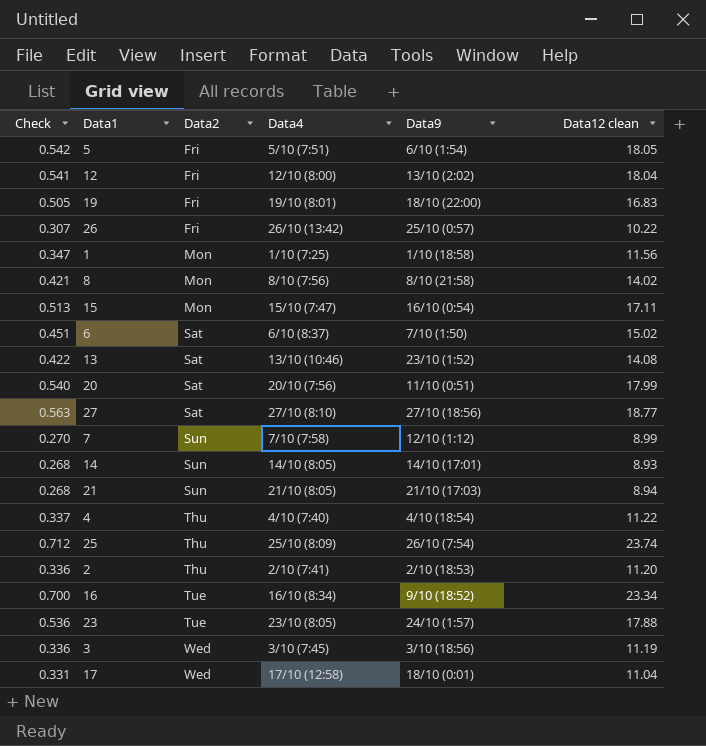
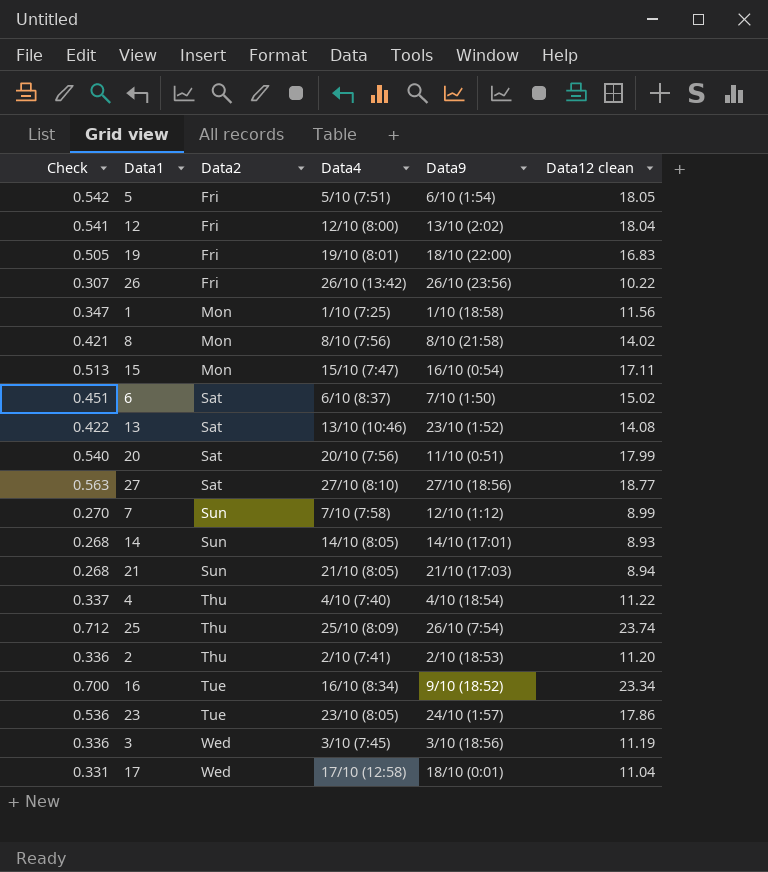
26 | Data9: 25/10 (0:57) -> 26/10 (23:56)
23 | Data12 clean: 17.88 -> 17.86

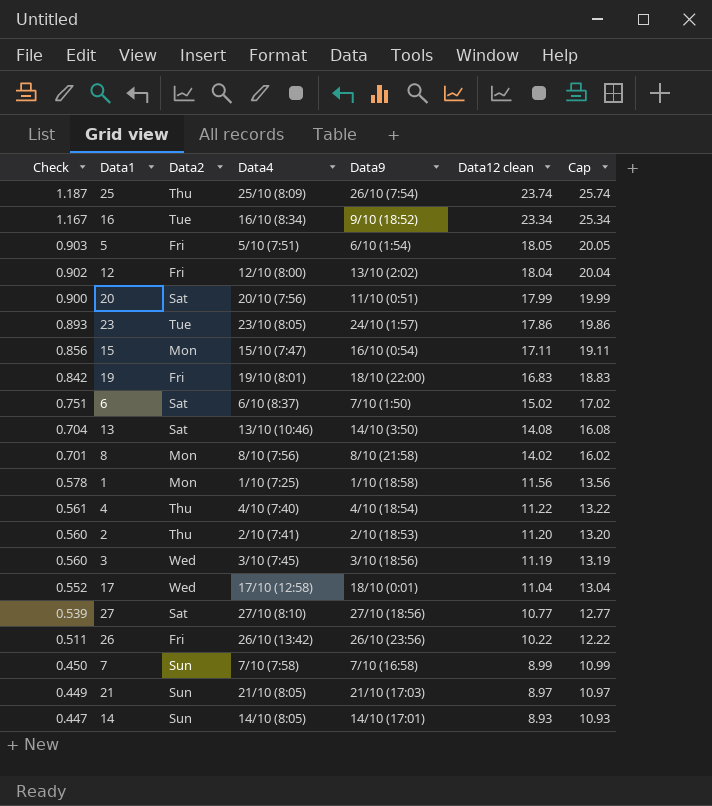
row order: Data2 ascending -> Check descending
column Check | formula: [Data12 clean] * 0.03 -> [Data12 clean] * 0.05
column Cap | formula: none -> [Data12 clean] + 2
13 | Data9: 23/10 (1:52) -> 14/10 (3:50)
27 | Data12 clean: 18.77 -> 10.77
7 | Data9: 12/10 (1:12) -> 7/10 (16:58)
21 | Data12 clean: 8.94 -> 8.97

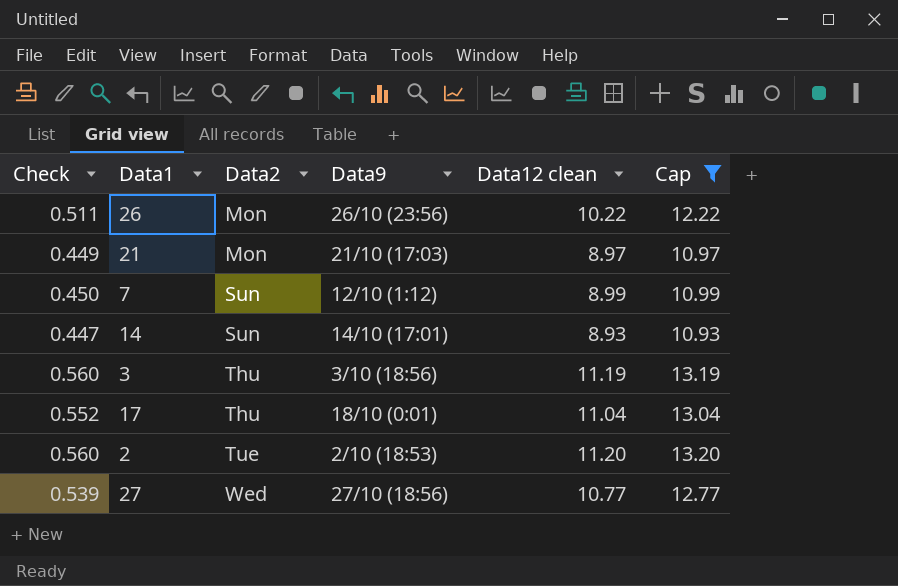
filter: none -> Cap <= 13.20
row order: Check descending -> Data2 ascending
column Data4 | position: 4 -> none
26 | Data2: Fri -> Mon
21 | Data2: Sun -> Mon
7 | Data9: 7/10 (16:58) -> 12/10 (1:12)
3 | Data2: Wed -> Thu
17 | Data2: Wed -> Thu
2 | Data2: Thu -> Tue
27 | Data2: Sat -> Wed

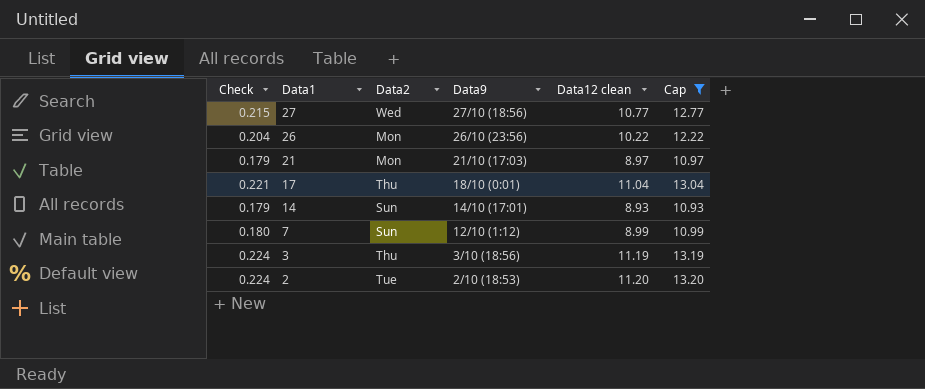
row order: Data2 ascending -> Data1 descending
column Check | formula: [Data12 clean] * 0.05 -> [Data12 clean] * 0.02

